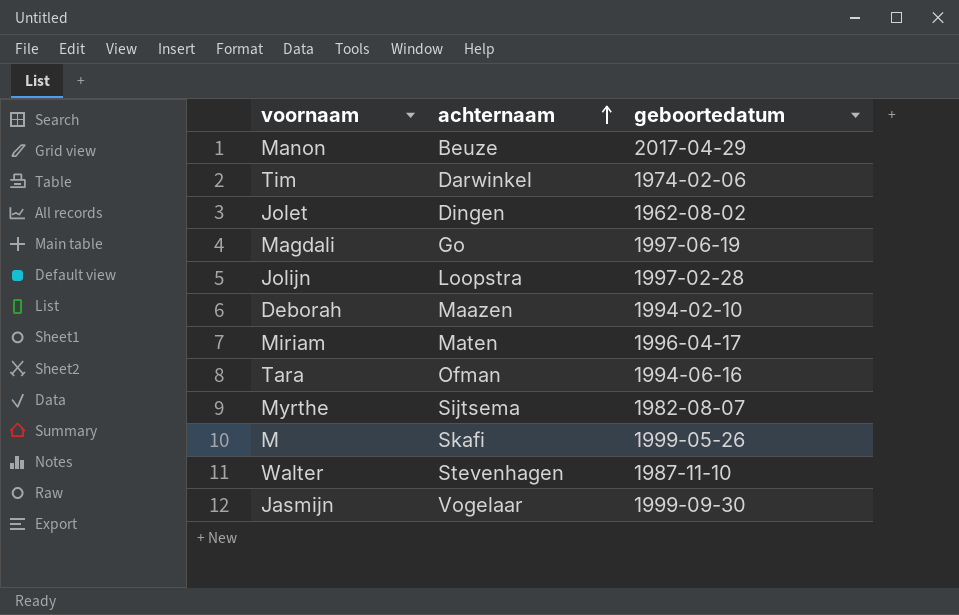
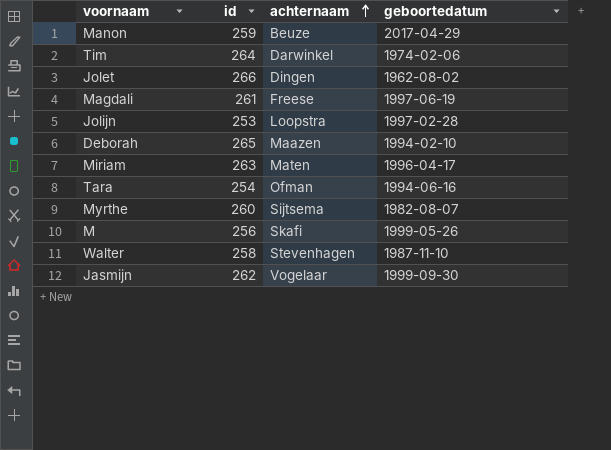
column id | position: none -> 2
Magdali | achternaam: Go -> Freese

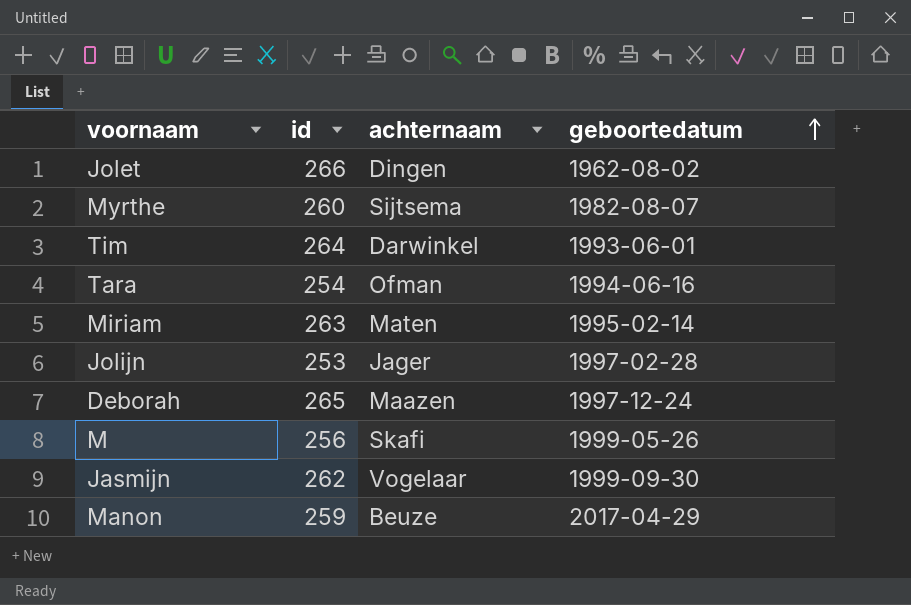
row order: achternaam ascending -> geboortedatum ascending
row Magdali: 261 | Freese | 1997-06-19 -> none
row Walter: 258 | Stevenhagen | 1987-11-10 -> none
Tim | geboortedatum: 1974-02-06 -> 1993-06-01
Miriam | geboortedatum: 1996-04-17 -> 1995-02-14
Jolijn | achternaam: Loopstra -> Jager
Deborah | geboortedatum: 1994-02-10 -> 1997-12-24

